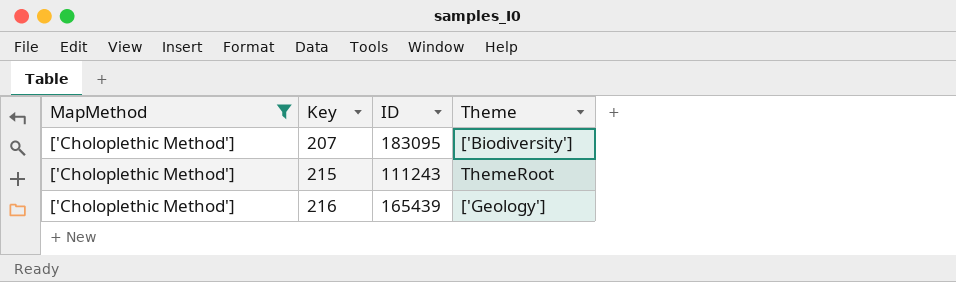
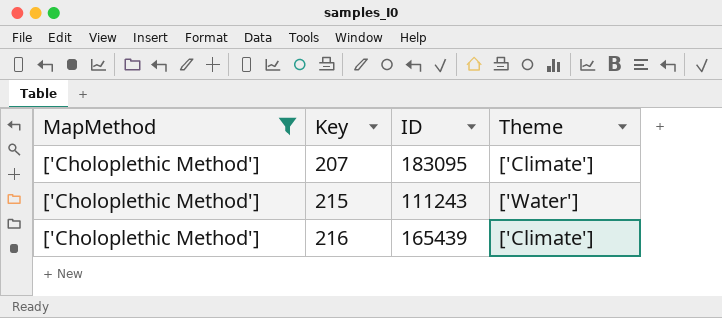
207 | Theme: ['Biodiversity'] -> ['Climate']
215 | Theme: ThemeRoot -> ['Water']
216 | Theme: ['Geology'] -> ['Climate']

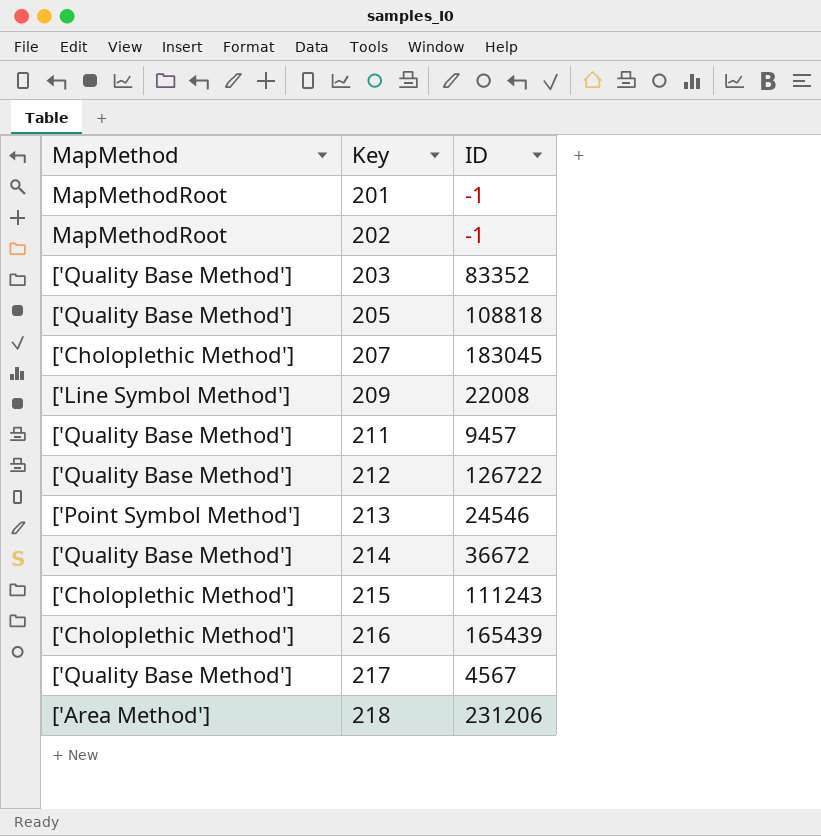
filter: MapMethod = ['Choloplethic Method'] -> none
column Theme | position: 4 -> none
207 | ID: 183095 -> 183045

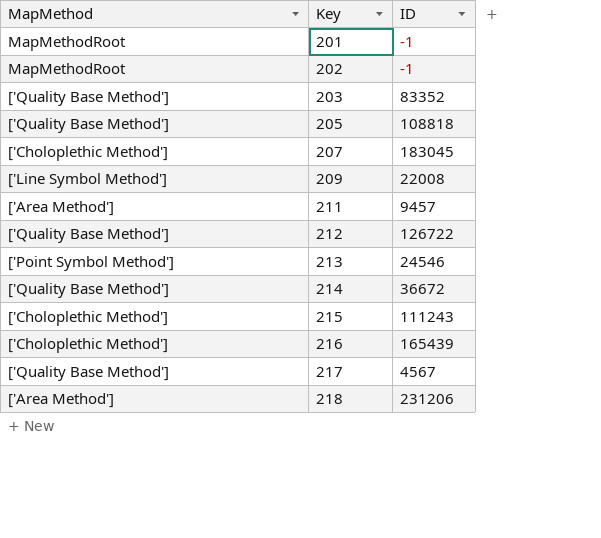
211 | MapMethod: ['Quality Base Method'] -> ['Area Method']

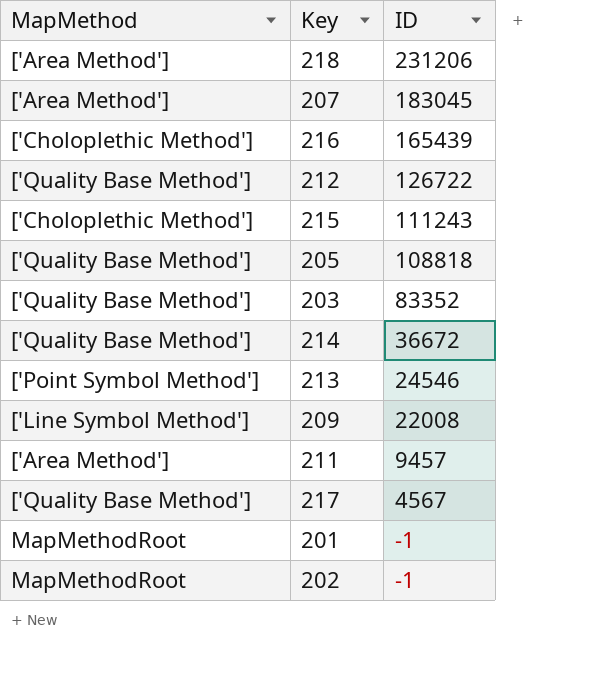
row order: Key ascending -> ID descending
207 | MapMethod: ['Choloplethic Method'] -> ['Area Method']

